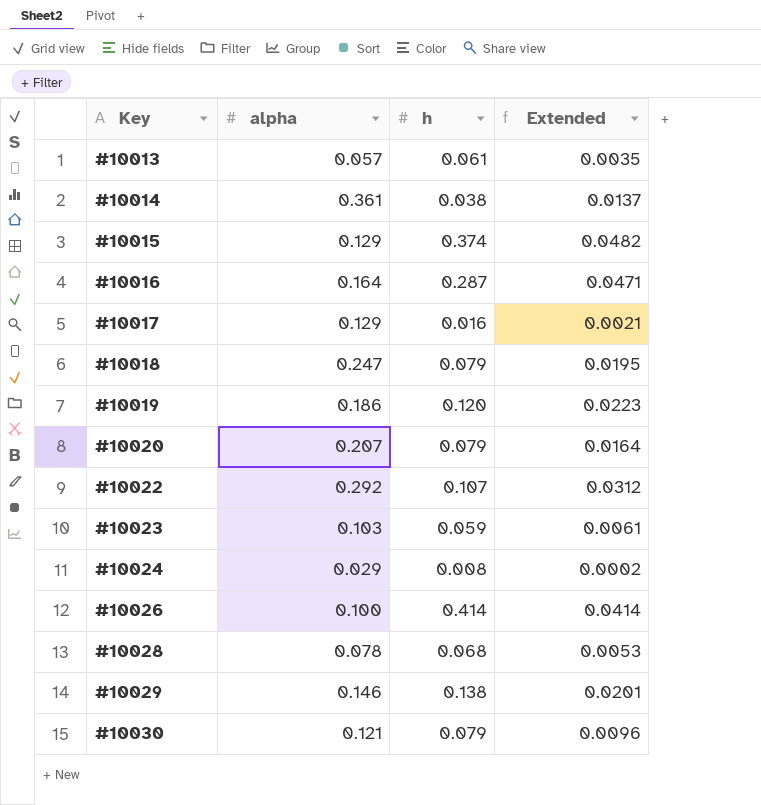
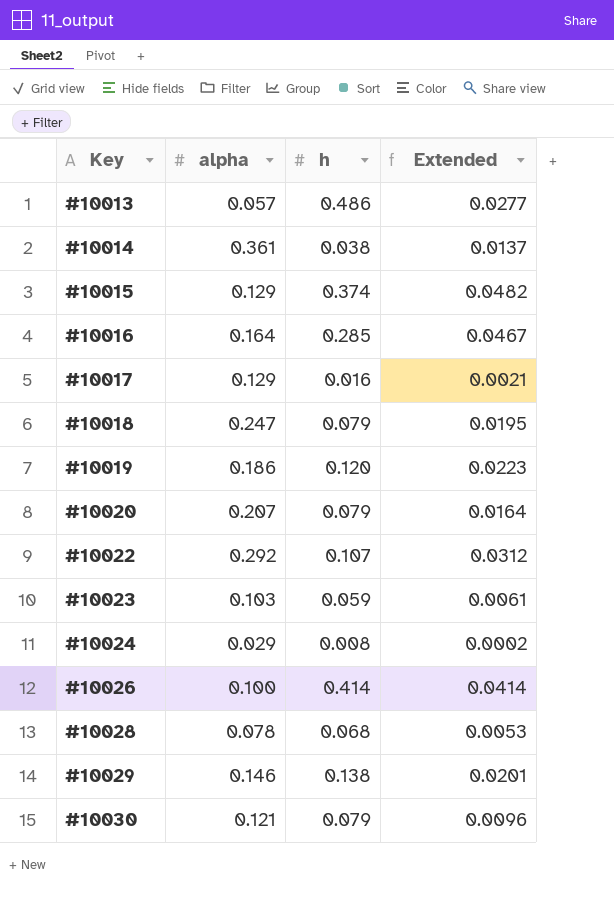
#10013 | h: 0.061 -> 0.486
#10013 | Extended: 0.0035 -> 0.0277
#10016 | h: 0.287 -> 0.285
#10016 | Extended: 0.0471 -> 0.0467

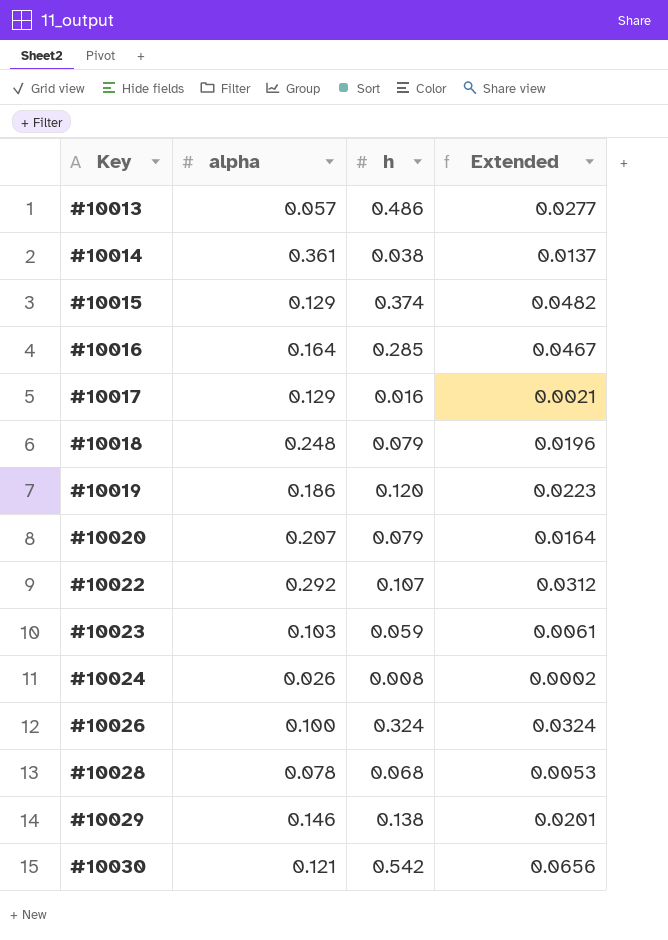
#10018 | alpha: 0.247 -> 0.248
#10018 | Extended: 0.0195 -> 0.0196
#10024 | alpha: 0.029 -> 0.026
#10026 | h: 0.414 -> 0.324
#10026 | Extended: 0.0414 -> 0.0324
#10030 | h: 0.079 -> 0.542
#10030 | Extended: 0.0096 -> 0.0656

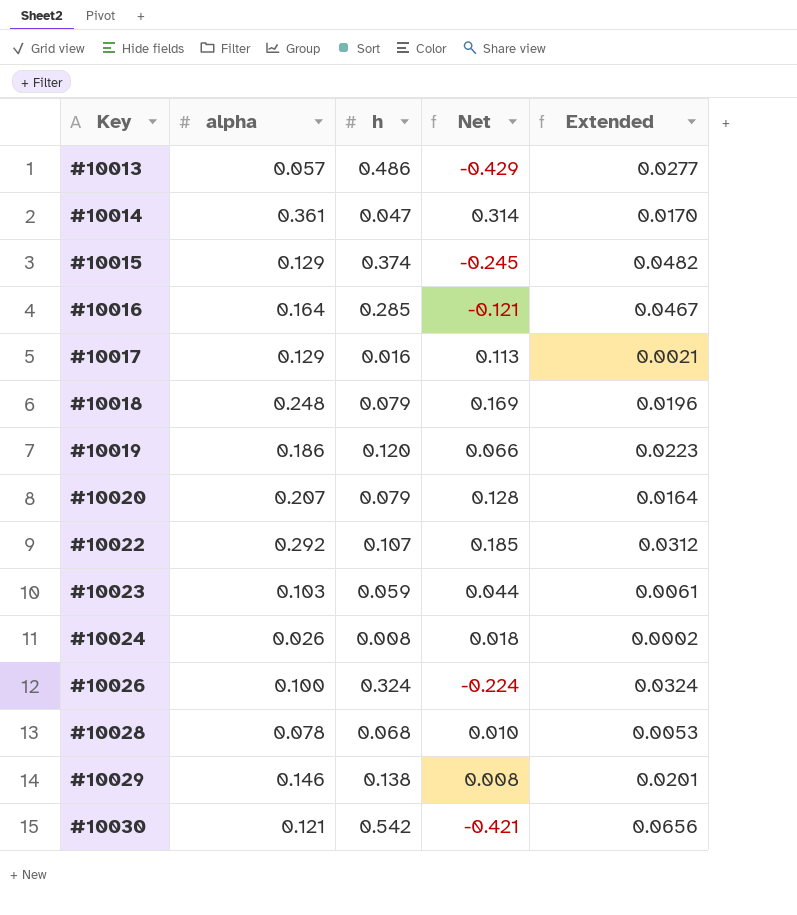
column Net | formula: none -> [alpha] - [h]
#10014 | h: 0.038 -> 0.047
#10014 | Extended: 0.0137 -> 0.0170

